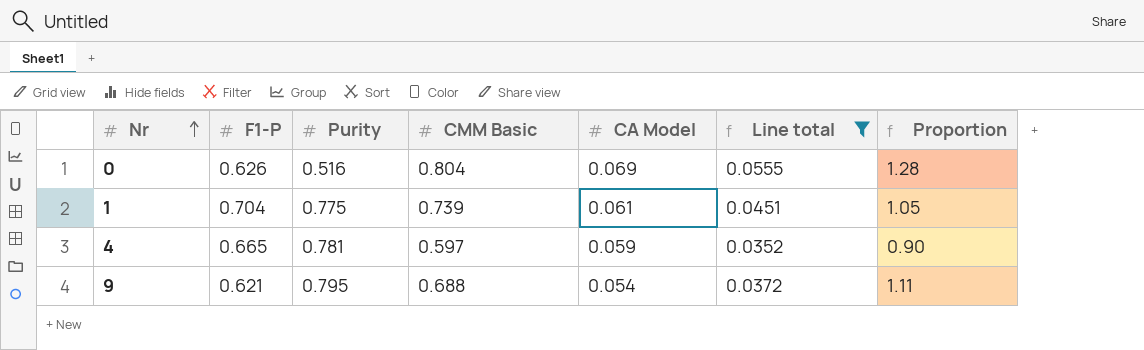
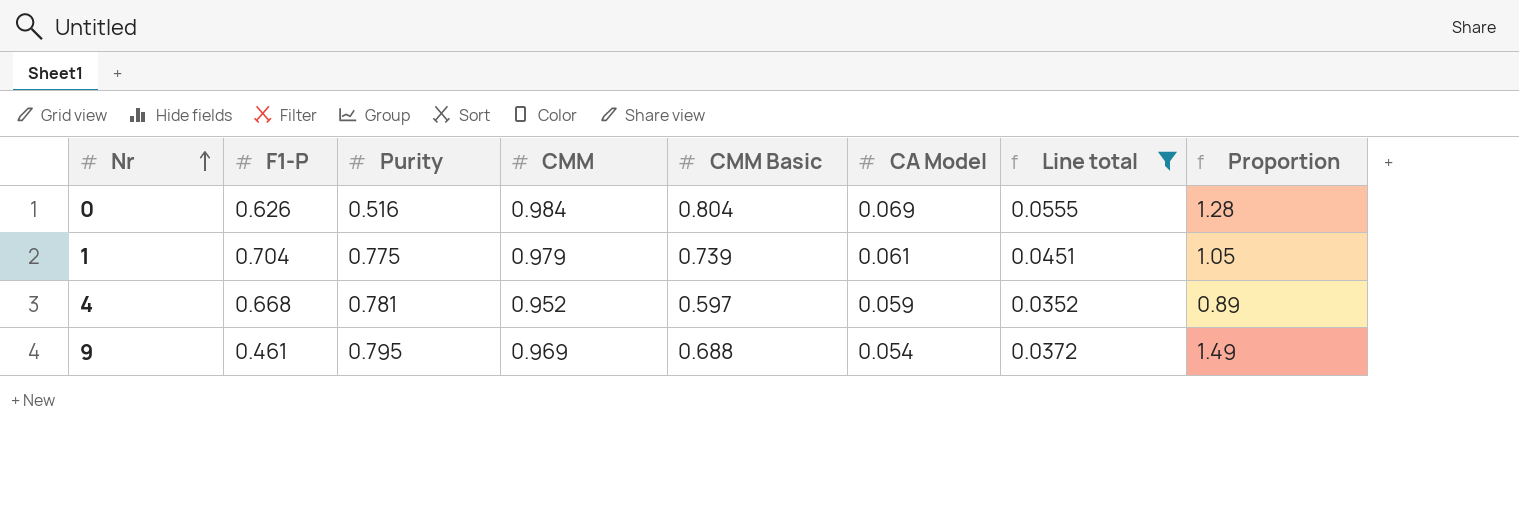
column CMM | position: none -> 4
4 | F1-P: 0.665 -> 0.668
4 | Proportion: 0.90 -> 0.89
9 | F1-P: 0.621 -> 0.461
9 | Proportion: 1.11 -> 1.49

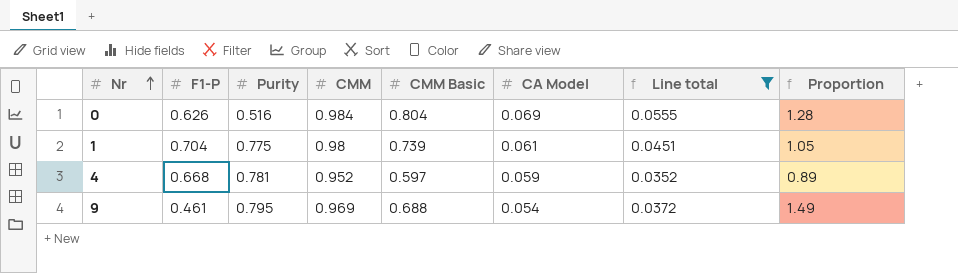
1 | CMM: 0.979 -> 0.98

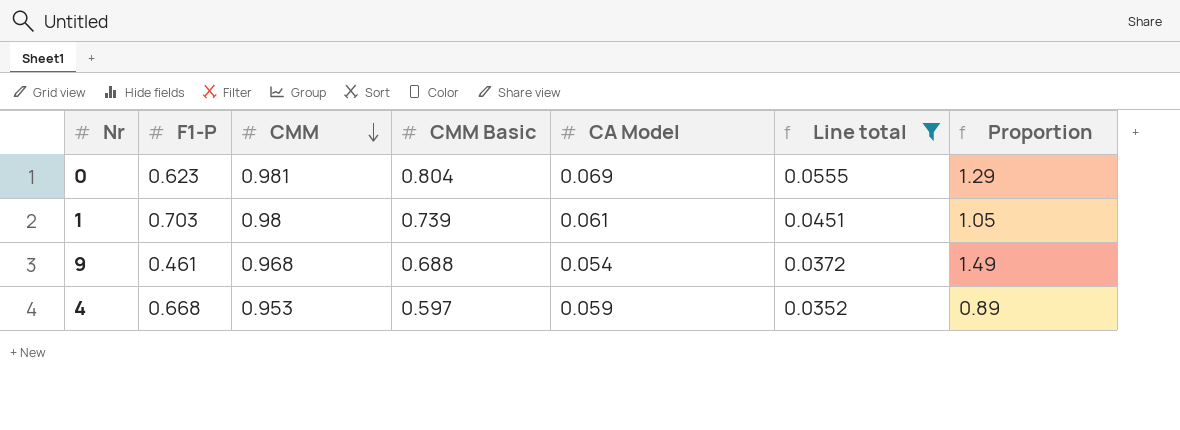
row order: Nr ascending -> CMM descending
column Purity | position: 3 -> none
0 | F1-P: 0.626 -> 0.623
0 | CMM: 0.984 -> 0.981
0 | Proportion: 1.28 -> 1.29
1 | F1-P: 0.704 -> 0.703
9 | CMM: 0.969 -> 0.968
4 | CMM: 0.952 -> 0.953

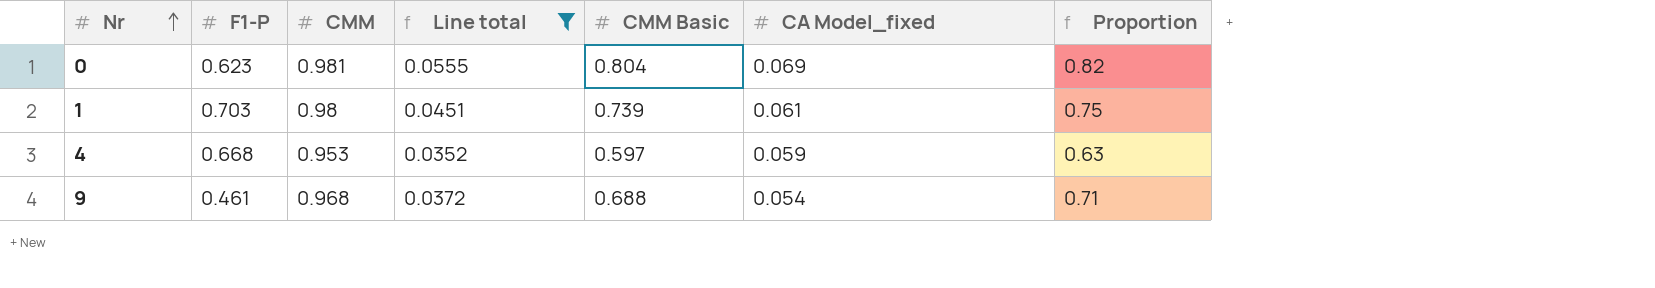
row order: CMM descending -> Nr ascending
column Line total | position: 6 -> 4
column name: CA Model -> CA Model_fixed
column Proportion | formula: [CMM Basic] / [F1-P] -> [CMM Basic] / [CMM]

